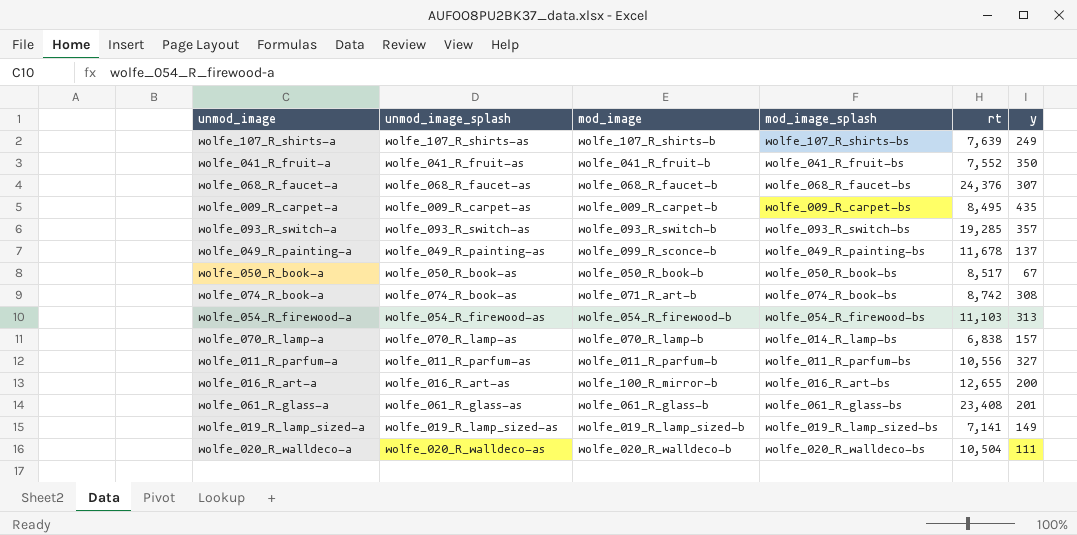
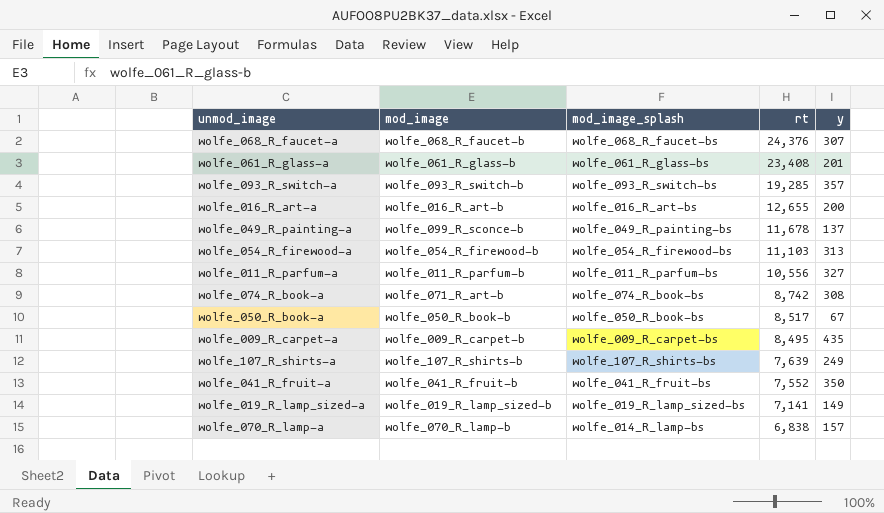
row order: none -> rt descending
column unmod_image_splash | position: 2 -> none
row wolfe_020_R_walldeco-a: wolfe_020_R_walldeco-as | wolfe_020_R_walldeco-b | wolfe_020_R_walldeco-bs | 10,504 | 111 -> none
wolfe_016_R_art-a | mod_image: wolfe_100_R_mirror-b -> wolfe_016_R_art-b

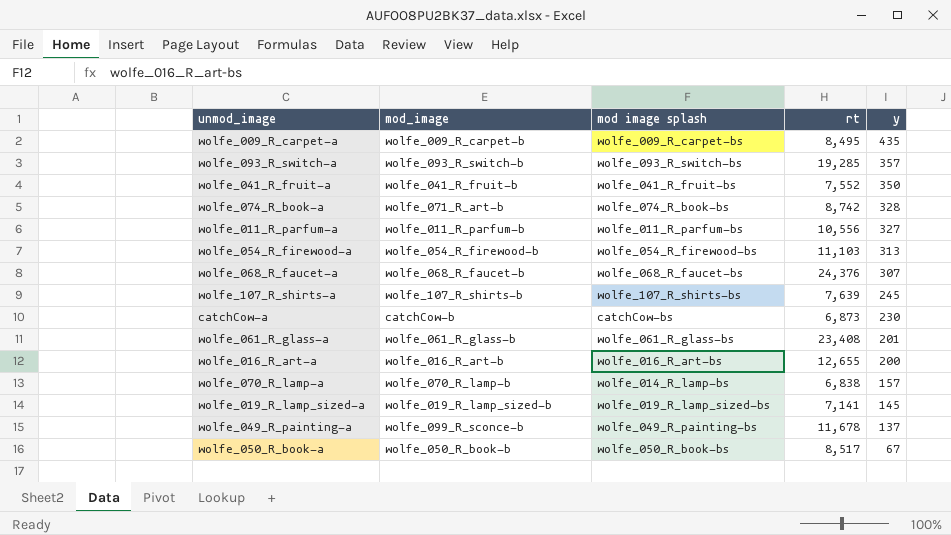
row order: rt descending -> y descending
column name: mod_image_splash -> mod image splash
wolfe_074_R_book-a | y: 308 -> 328
wolfe_107_R_shirts-a | y: 249 -> 245
row catchCow-a: none -> catchCow-b | catchCow-bs | 6,873 | 230
wolfe_019_R_lamp_sized-a | y: 149 -> 145

